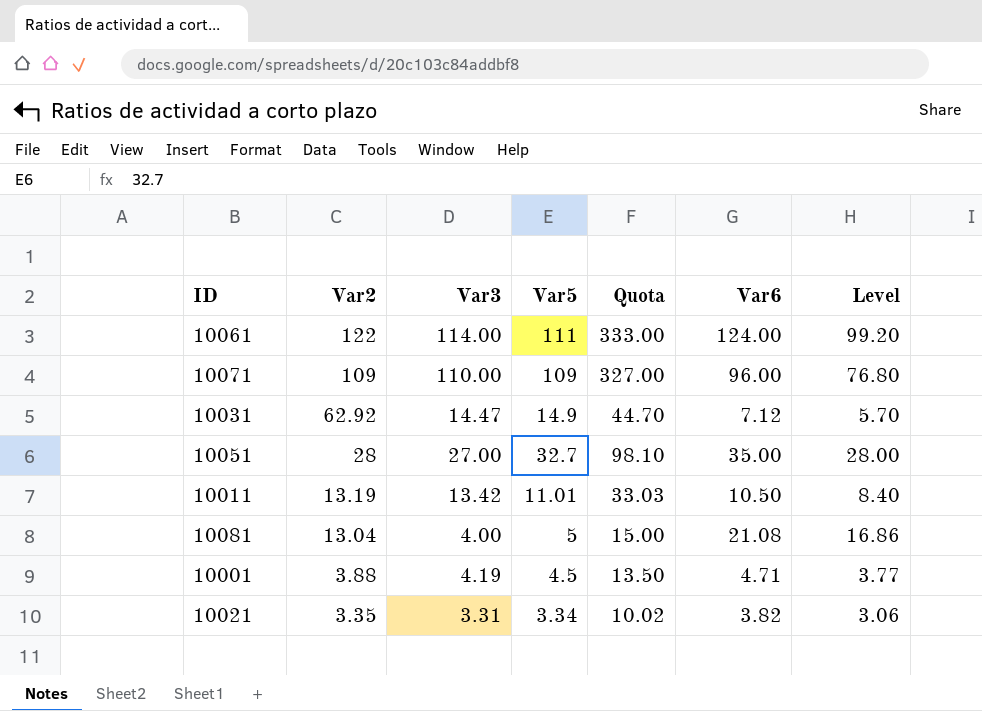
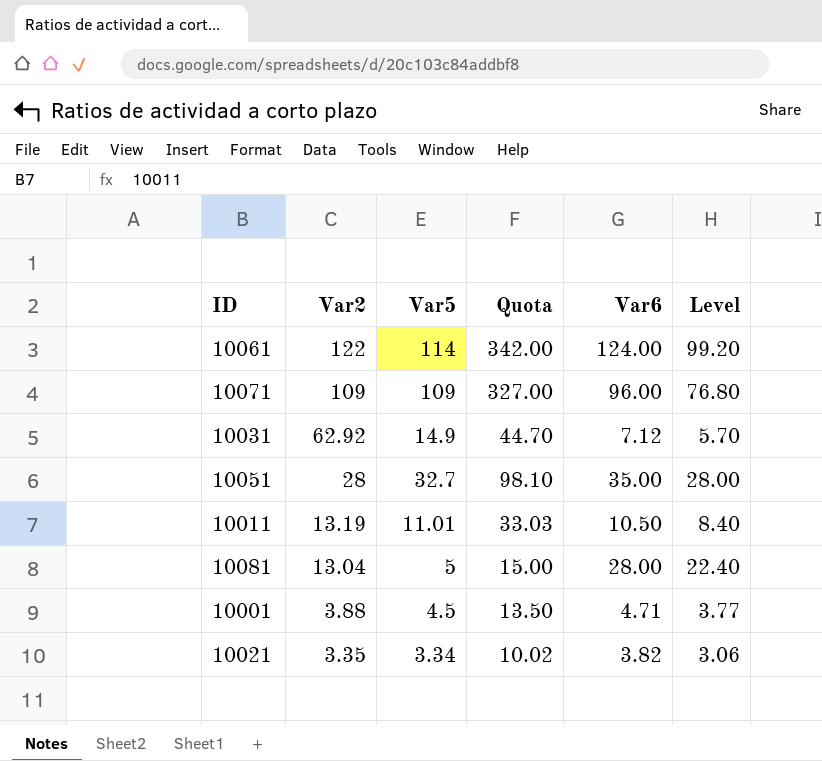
column Var3 | position: 3 -> none
10061 | Var5: 111 -> 114
10061 | Quota: 333.00 -> 342.00
10081 | Var6: 21.08 -> 28.00
10081 | Level: 16.86 -> 22.40

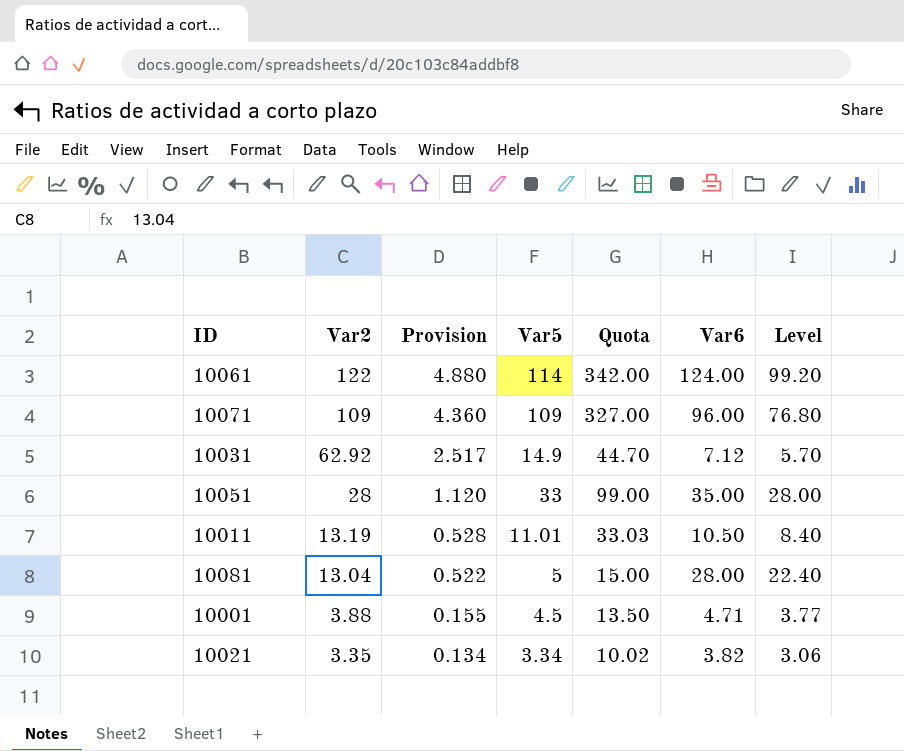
column Provision | formula: none -> [Var2] * 0.04
10051 | Var5: 32.7 -> 33
10051 | Quota: 98.10 -> 99.00

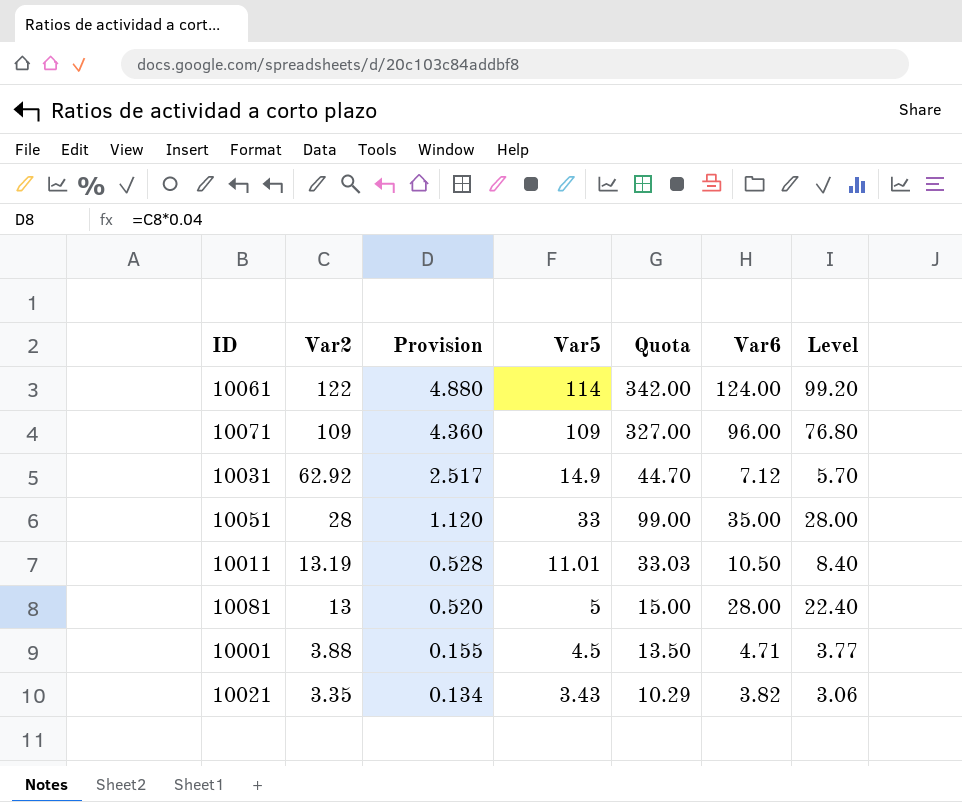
10081 | Var2: 13.04 -> 13
10081 | Provision: 0.522 -> 0.520
10021 | Var5: 3.34 -> 3.43
10021 | Quota: 10.02 -> 10.29

